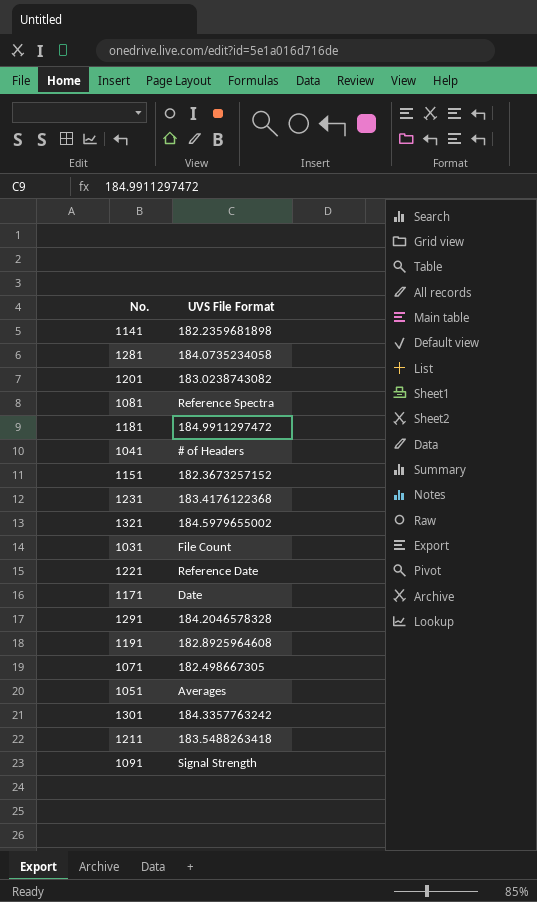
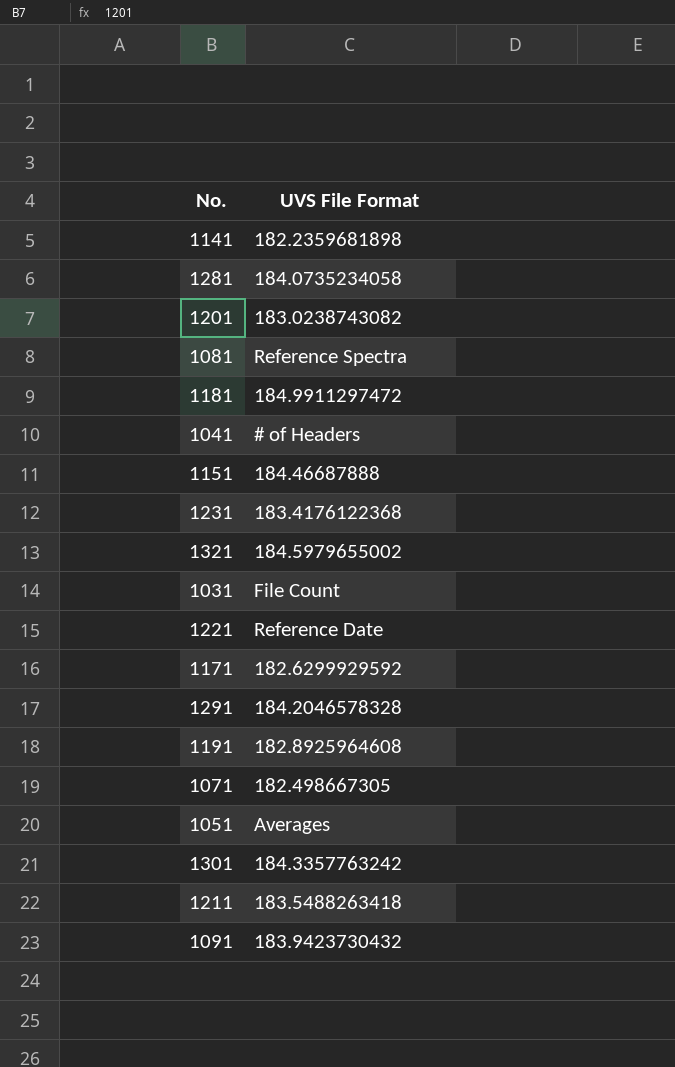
1151 | UVS File Format: 182.3673257152 -> 184.46687888
1171 | UVS File Format: Date -> 182.6299929592
1091 | UVS File Format: Signal Strength -> 183.9423730432

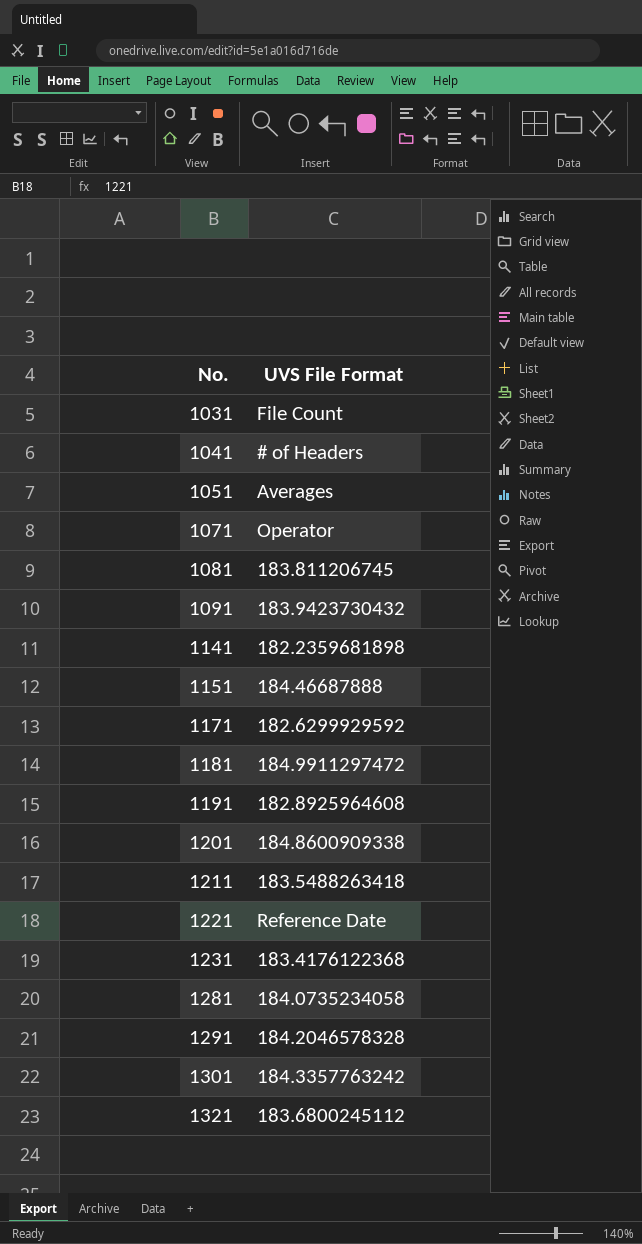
row order: none -> No. ascending
1071 | UVS File Format: 182.498667305 -> Operator
1081 | UVS File Format: Reference Spectra -> 183.811206745
1201 | UVS File Format: 183.0238743082 -> 184.8600909338
1321 | UVS File Format: 184.5979655002 -> 183.6800245112

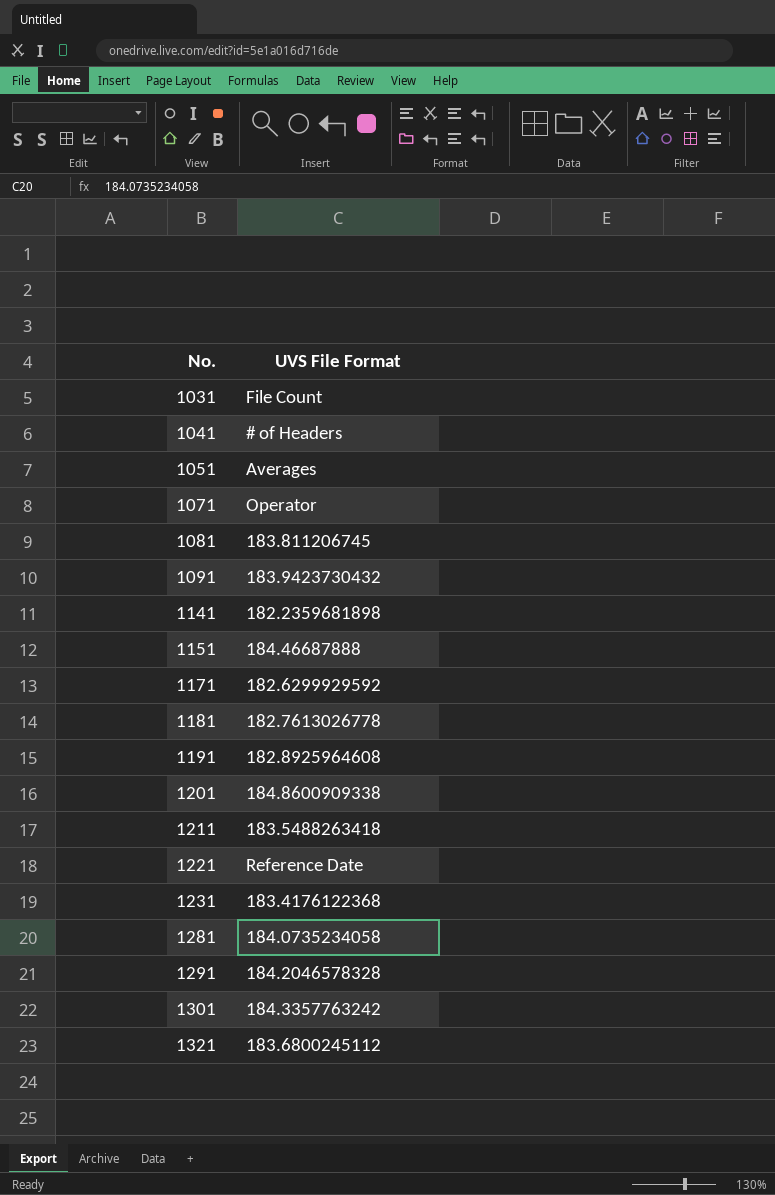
1181 | UVS File Format: 184.9911297472 -> 182.7613026778

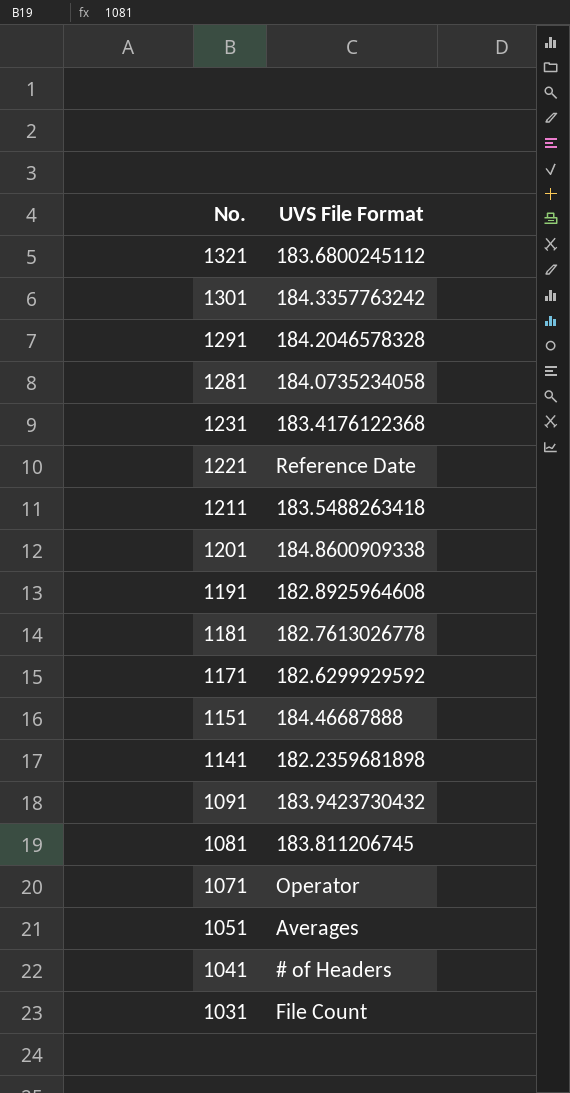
row order: No. ascending -> No. descending

